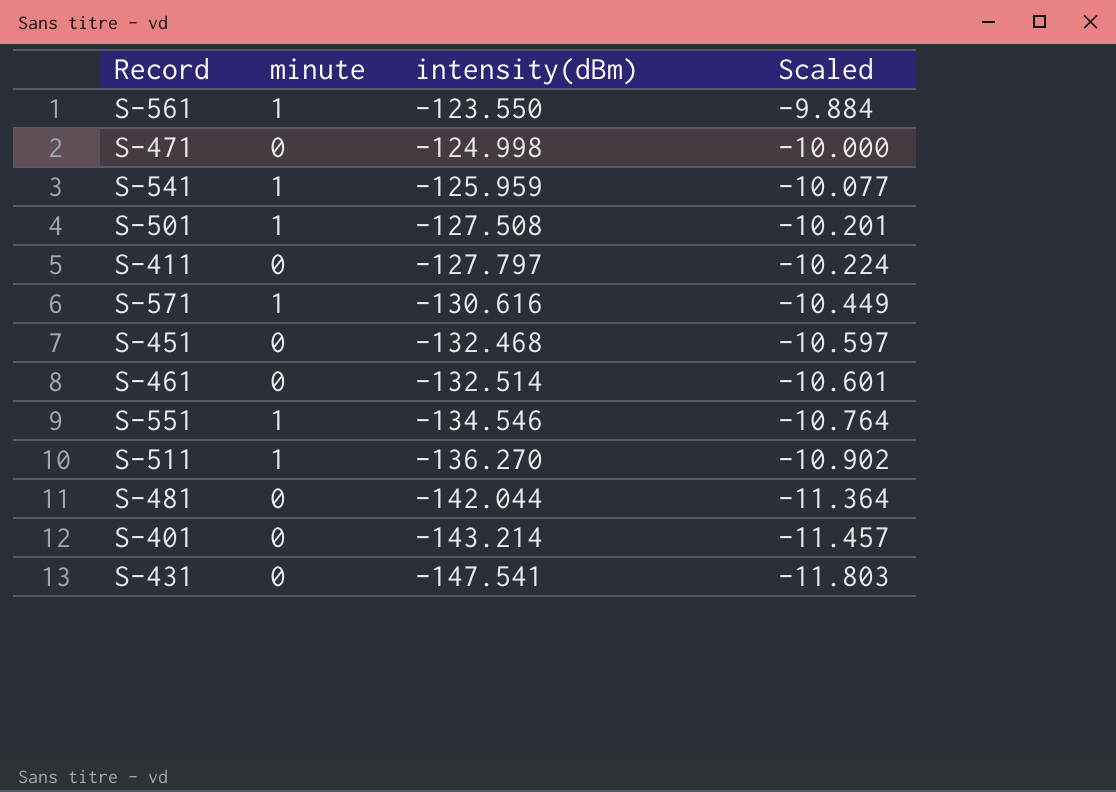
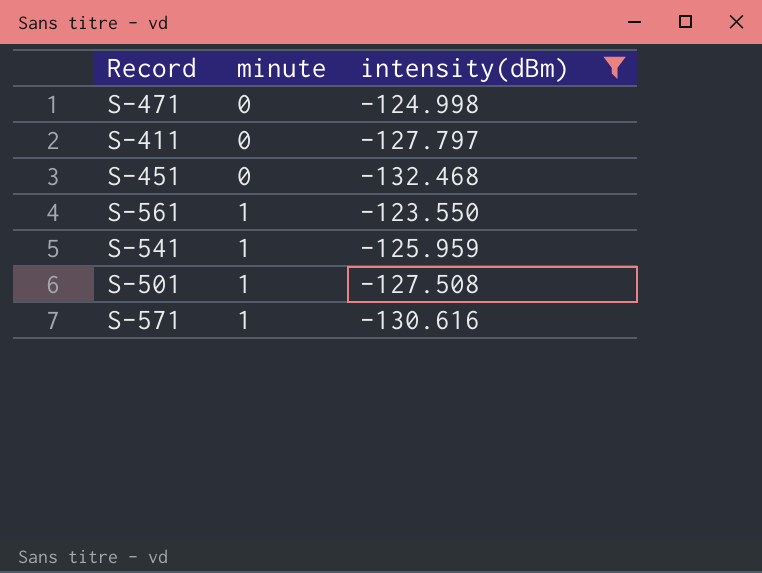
filter: none -> intensity(dBm) >= -132.468
row order: intensity(dBm) descending -> minute ascending
column Scaled | formula: [intensity(dBm)] * 0.08 -> none

